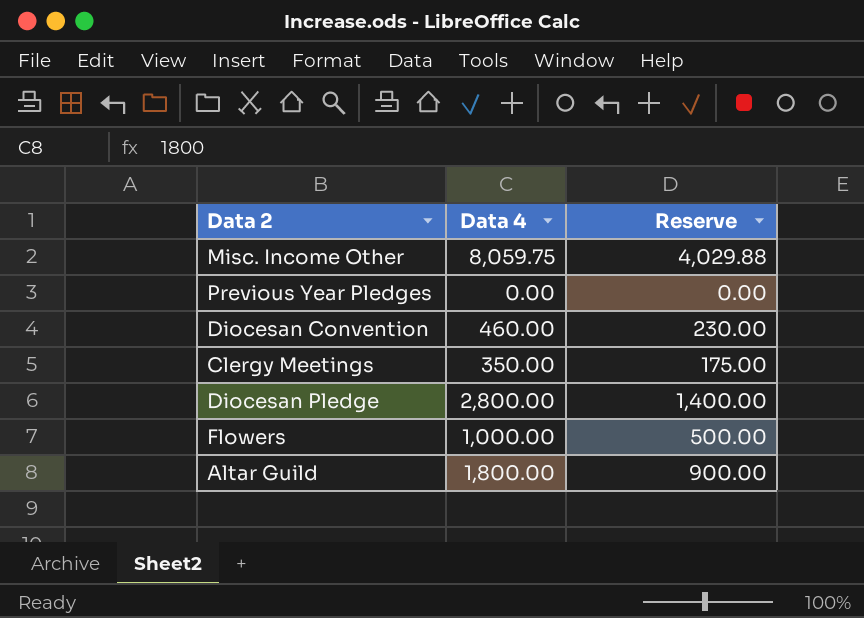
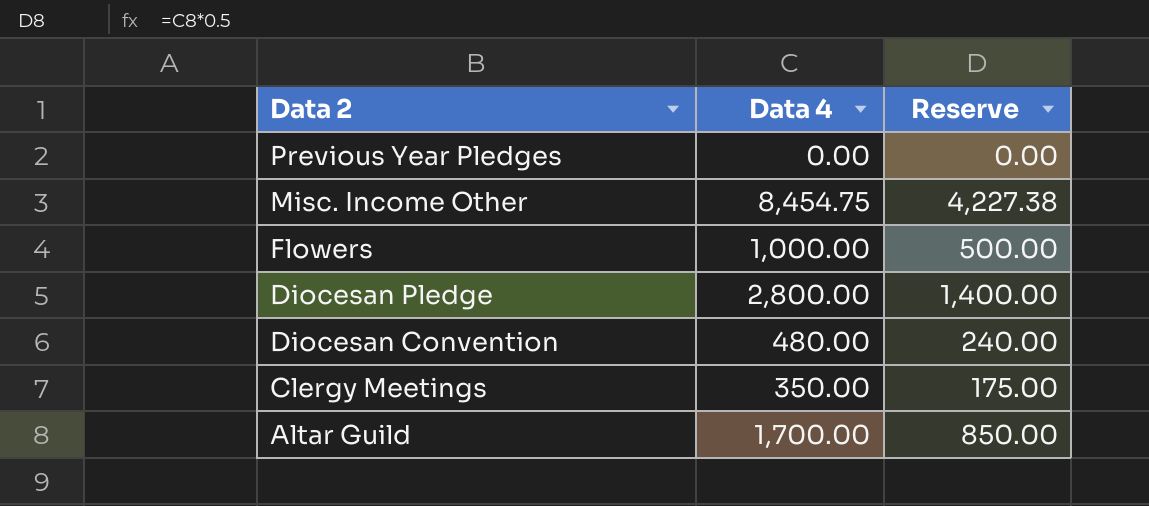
row order: none -> Data 2 descending
Misc. Income Other | Data 4: 8,059.75 -> 8,454.75
Misc. Income Other | Reserve: 4,029.88 -> 4,227.38
Diocesan Convention | Data 4: 460.00 -> 480.00
Diocesan Convention | Reserve: 230.00 -> 240.00
Altar Guild | Data 4: 1,800.00 -> 1,700.00
Altar Guild | Reserve: 900.00 -> 850.00

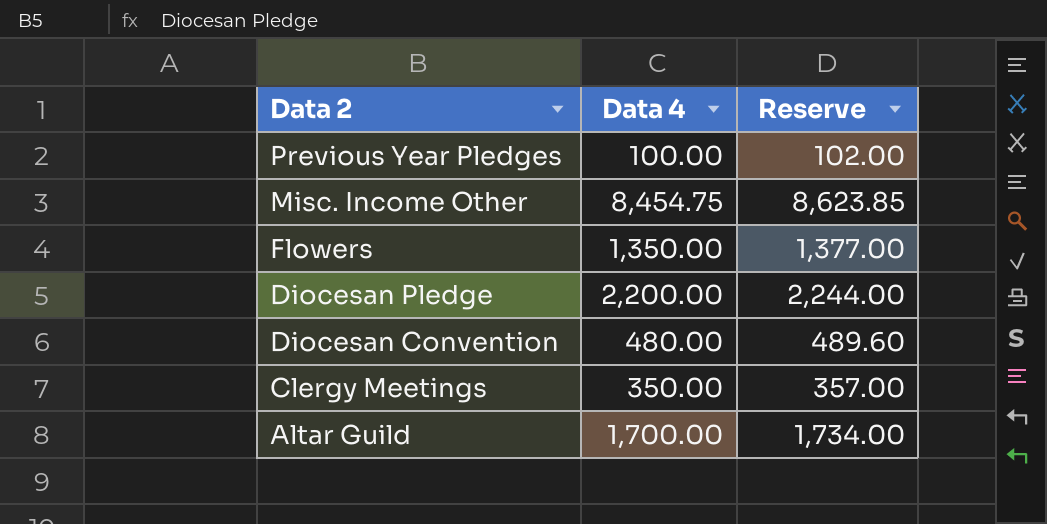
column Reserve | formula: [Data 4] * 0.5 -> [Data 4] * 1.02
Previous Year Pledges | Data 4: 0.00 -> 100.00
Flowers | Data 4: 1,000.00 -> 1,350.00
Diocesan Pledge | Data 4: 2,800.00 -> 2,200.00

